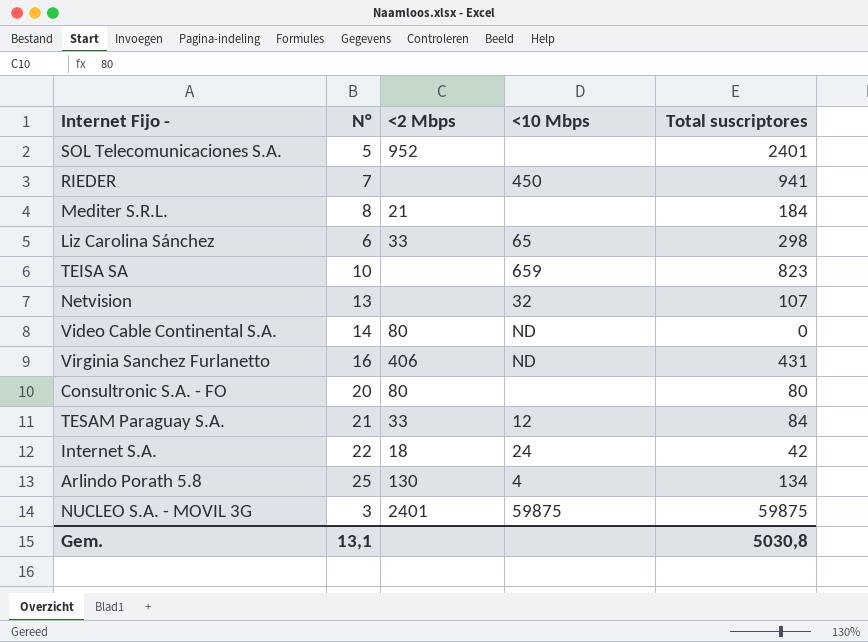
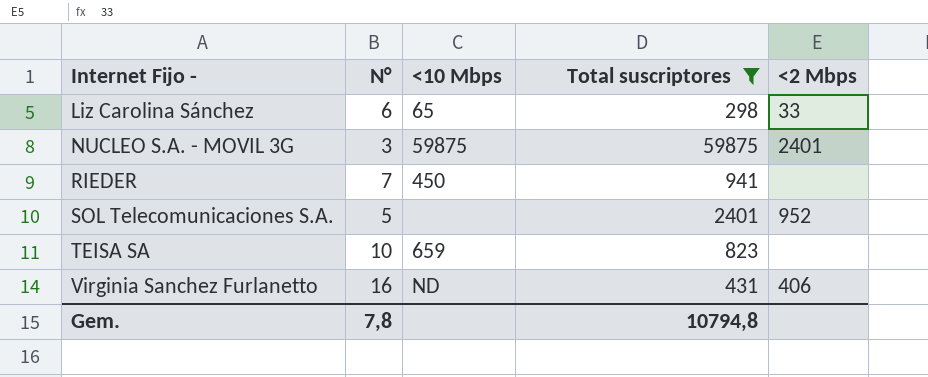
filter: none -> Total suscriptores >= 298
row order: none -> Internet Fijo - ascending
column <2 Mbps | position: 3 -> 5
Gem. | N°: 13,1 -> 7,8
Gem. | Total suscriptores: 5030,8 -> 10794,8

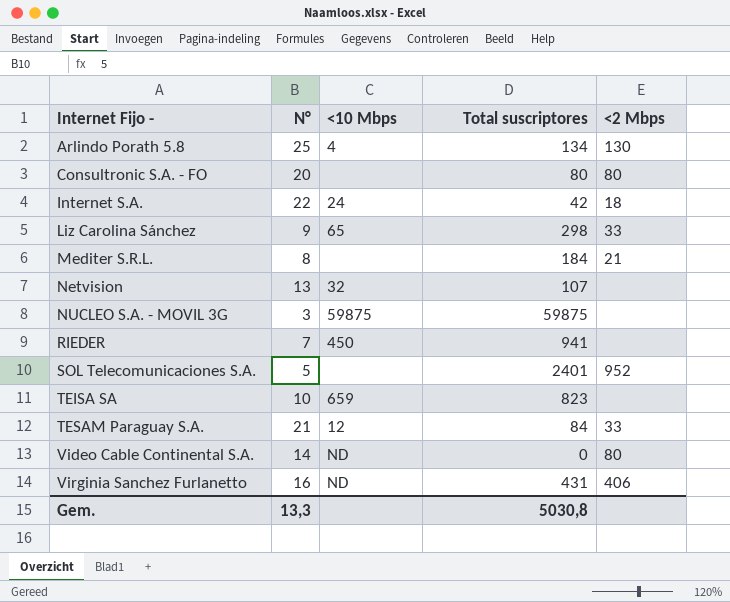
filter: Total suscriptores >= 298 -> none
Liz Carolina Sánchez | N°: 6 -> 9
NUCLEO S.A. - MOVIL 3G | <2 Mbps: 2401 -> none
Gem. | N°: 7,8 -> 13,3
Gem. | Total suscriptores: 10794,8 -> 5030,8

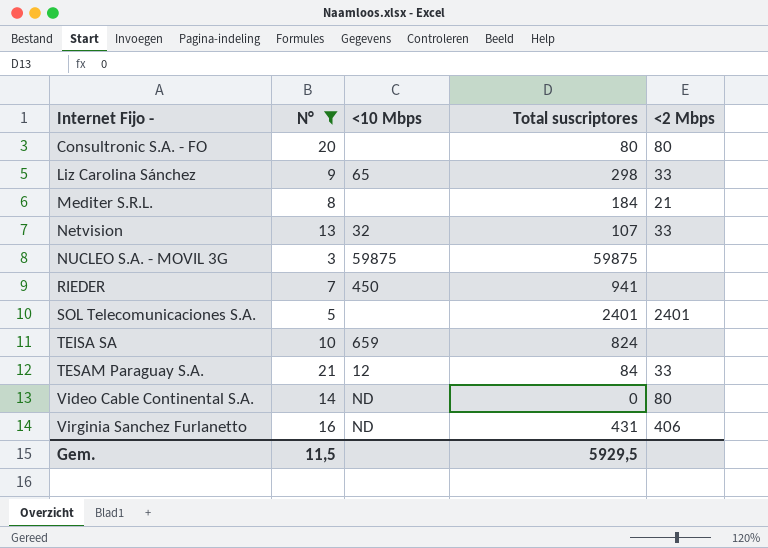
filter: none -> N° <= 21
Netvision | <2 Mbps: none -> 33
SOL Telecomunicaciones S.A. | <2 Mbps: 952 -> 2401
TEISA SA | Total suscriptores: 823 -> 824
Gem. | N°: 13,3 -> 11,5
Gem. | Total suscriptores: 5030,8 -> 5929,5

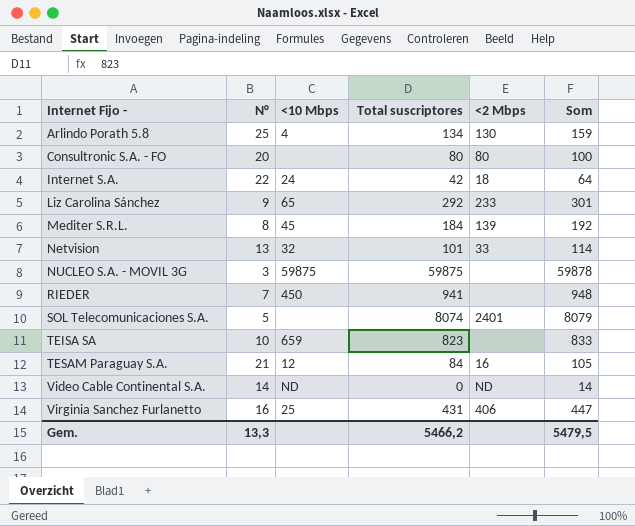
filter: N° <= 21 -> none
column Som | formula: none -> [N°] + [Total suscriptores]
Liz Carolina Sánchez | Total suscriptores: 298 -> 292
Liz Carolina Sánchez | <2 Mbps: 33 -> 233
Mediter S.R.L. | <10 Mbps: none -> 45
Mediter S.R.L. | <2 Mbps: 21 -> 139
Netvision | Total suscriptores: 107 -> 101
SOL Telecomunicaciones S.A. | Total suscriptores: 2401 -> 8074
TEISA SA | Total suscriptores: 824 -> 823
TESAM Paraguay S.A. | <2 Mbps: 33 -> 16
Video Cable Continental S.A. | <2 Mbps: 80 -> ND
Virginia Sanchez Furlanetto | <10 Mbps: ND -> 25
Gem. | N°: 11,5 -> 13,3
Gem. | Total suscriptores: 5929,5 -> 5466,2

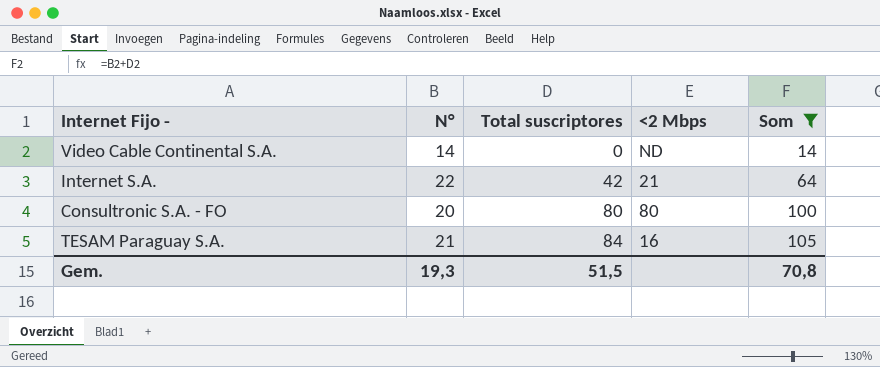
filter: none -> Som <= 105
row order: Internet Fijo - ascending -> Total suscriptores ascending
column <10 Mbps | position: 3 -> none
Internet S.A. | <2 Mbps: 18 -> 21
Gem. | N°: 13,3 -> 19,3
Gem. | Total suscriptores: 5466,2 -> 51,5
Gem. | Som: 5479,5 -> 70,8

